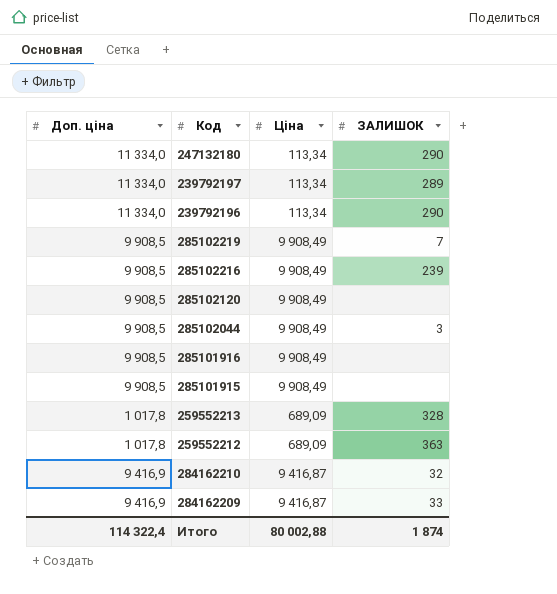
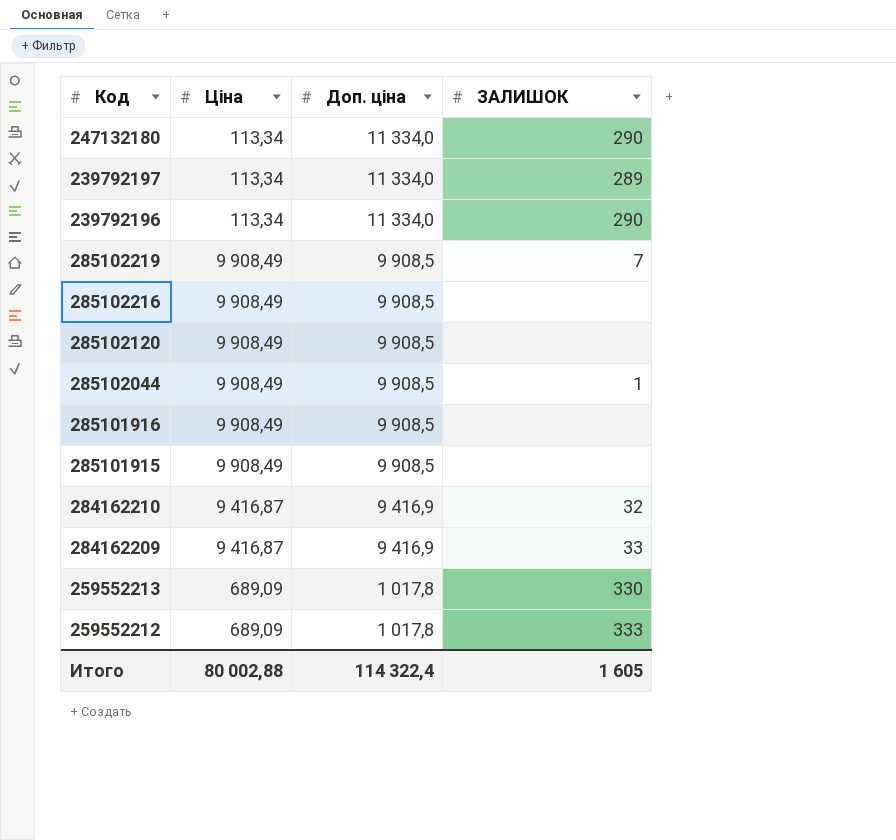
row order: none -> Доп. ціна descending
column Доп. ціна | position: 1 -> 3
285102216 | ЗАЛИШОК: 239 -> none
285102044 | ЗАЛИШОК: 3 -> 1
259552213 | ЗАЛИШОК: 328 -> 330
259552212 | ЗАЛИШОК: 363 -> 333
Итого | ЗАЛИШОК: 1 874 -> 1 605

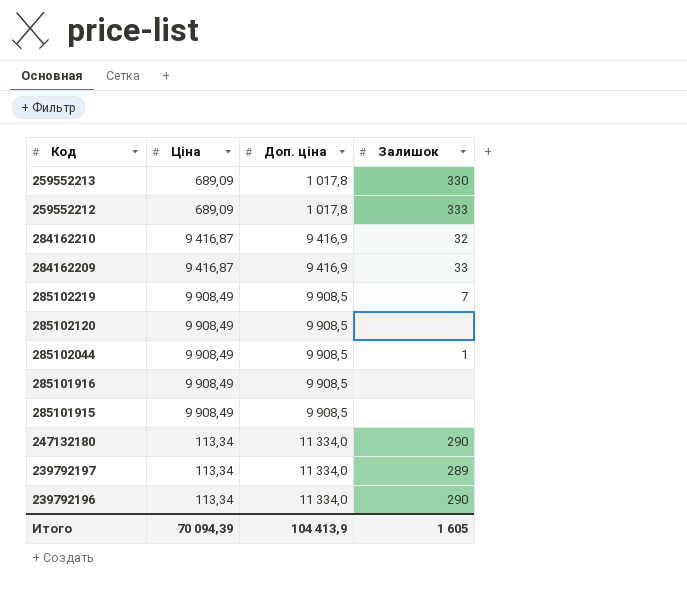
row order: Доп. ціна descending -> Доп. ціна ascending
column name: ЗАЛИШОК -> Залишок
row 285102216: 9 908,49 | 9 908,5 | none -> none
Итого | Ціна: 80 002,88 -> 70 094,39
Итого | Доп. ціна: 114 322,4 -> 104 413,9

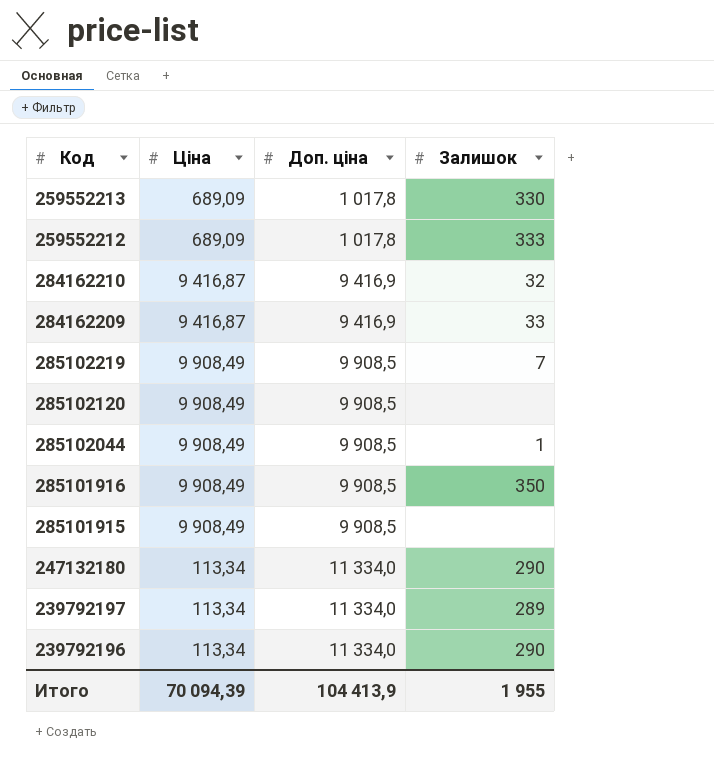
285101916 | Залишок: none -> 350
Итого | Залишок: 1 605 -> 1 955

